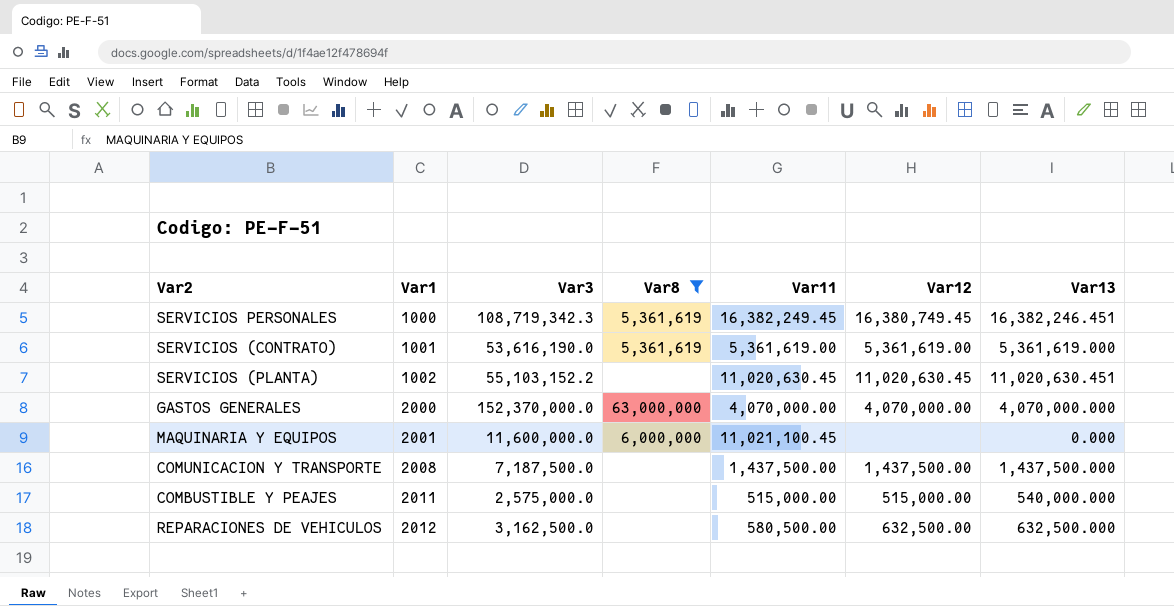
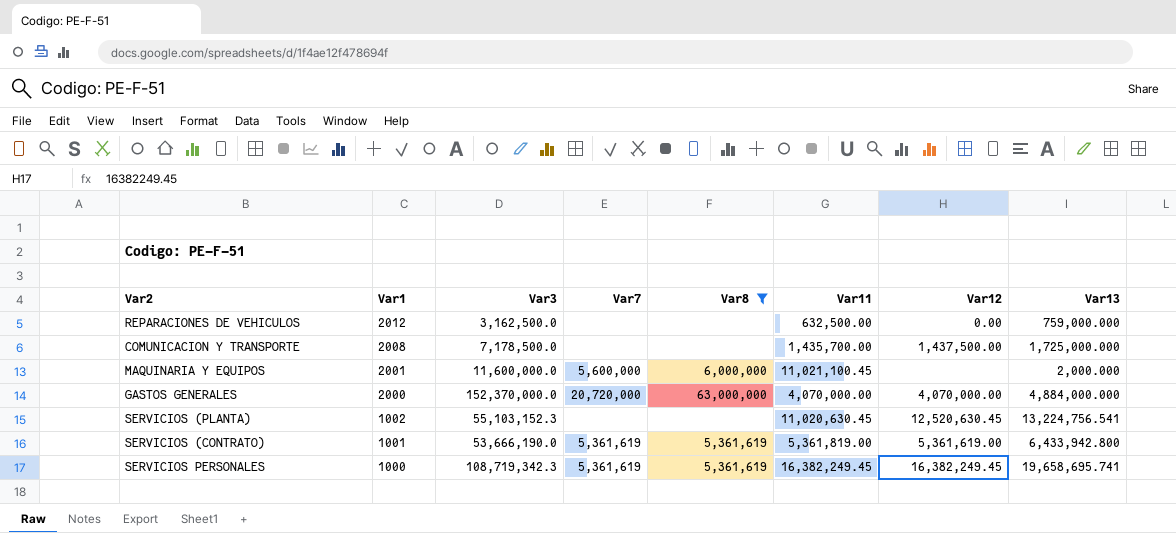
row order: Var1 ascending -> Var1 descending
column Var7 | position: none -> 4
row COMBUSTIBLE Y PEAJES: 2011 | 2,575,000.0 | none | 515,000.00 | 515,000.00 | 540,000.000 -> none
REPARACIONES DE VEHICULOS | Var11: 580,500.00 -> 632,500.00
REPARACIONES DE VEHICULOS | Var12: 632,500.00 -> 0.00
REPARACIONES DE VEHICULOS | Var13: 632,500.000 -> 759,000.000
COMUNICACION Y TRANSPORTE | Var3: 7,187,500.0 -> 7,178,500.0
COMUNICACION Y TRANSPORTE | Var11: 1,437,500.00 -> 1,435,700.00
COMUNICACION Y TRANSPORTE | Var13: 1,437,500.000 -> 1,725,000.000
MAQUINARIA Y EQUIPOS | Var13: 0.000 -> 2,000.000
GASTOS GENERALES | Var13: 4,070,000.000 -> 4,884,000.000
SERVICIOS (PLANTA) | Var3: 55,103,152.2 -> 55,103,152.3
SERVICIOS (PLANTA) | Var12: 11,020,630.45 -> 12,520,630.45
SERVICIOS (PLANTA) | Var13: 11,020,630.451 -> 13,224,756.541
SERVICIOS (CONTRATO) | Var3: 53,616,190.0 -> 53,666,190.0
SERVICIOS (CONTRATO) | Var11: 5,361,619.00 -> 5,361,819.00
SERVICIOS (CONTRATO) | Var13: 5,361,619.000 -> 6,433,942.800
SERVICIOS PERSONALES | Var12: 16,380,749.45 -> 16,382,249.45
SERVICIOS PERSONALES | Var13: 16,382,246.451 -> 19,658,695.741

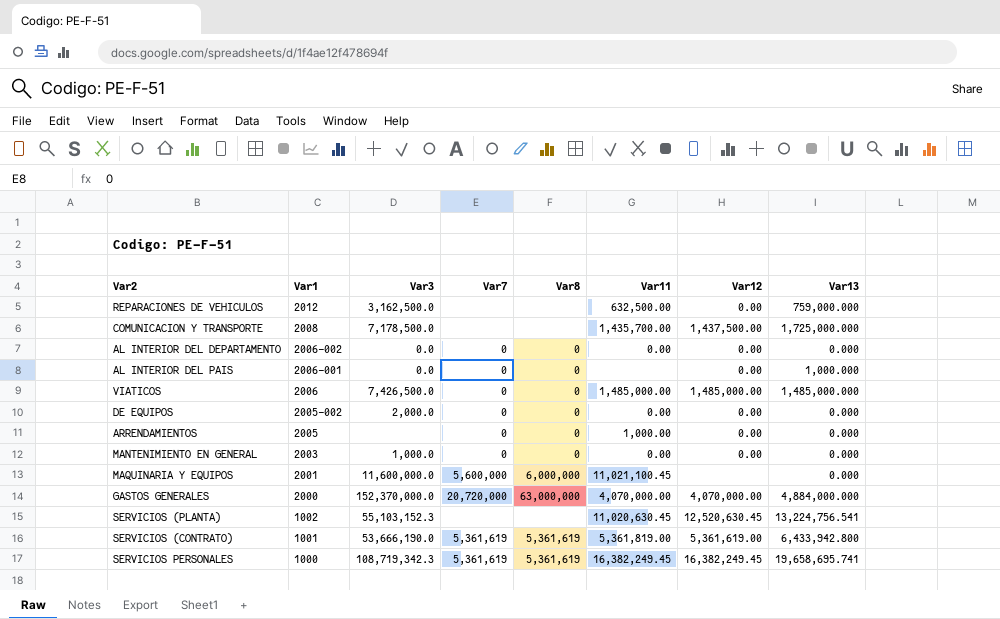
filter: Var8 != 0 -> none
MAQUINARIA Y EQUIPOS | Var13: 2,000.000 -> 0.000

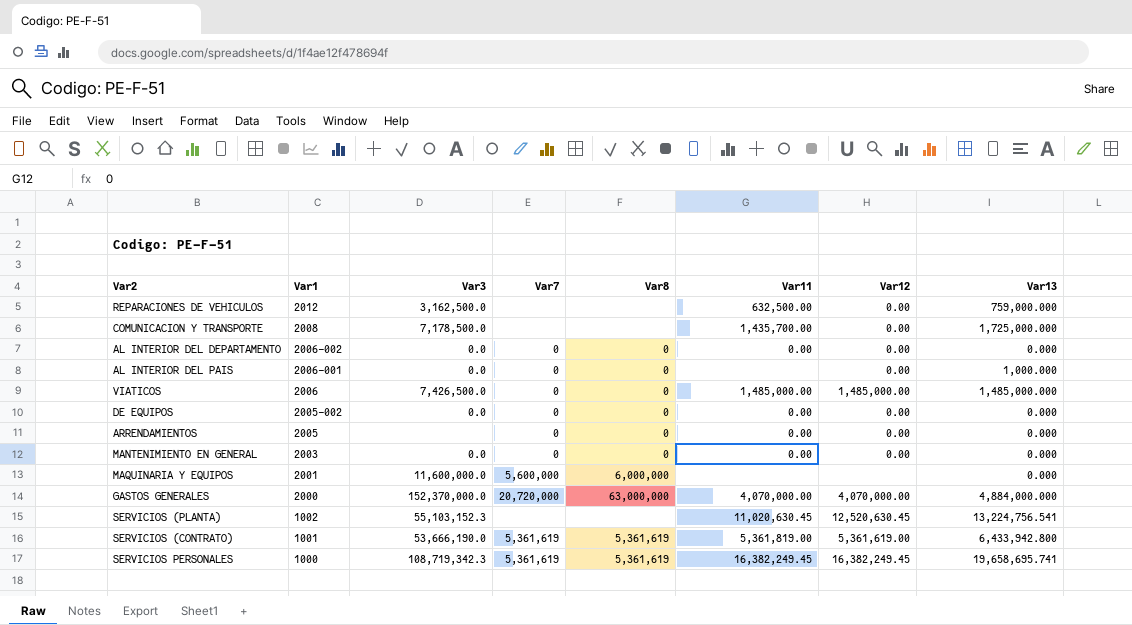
COMUNICACION Y TRANSPORTE | Var12: 1,437,500.00 -> 0.00
DE EQUIPOS | Var3: 2,000.0 -> 0.0
ARRENDAMIENTOS | Var11: 1,000.00 -> 0.00
MANTENIMIENTO EN GENERAL | Var3: 1,000.0 -> 0.0
MAQUINARIA Y EQUIPOS | Var11: 11,021,100.45 -> none

